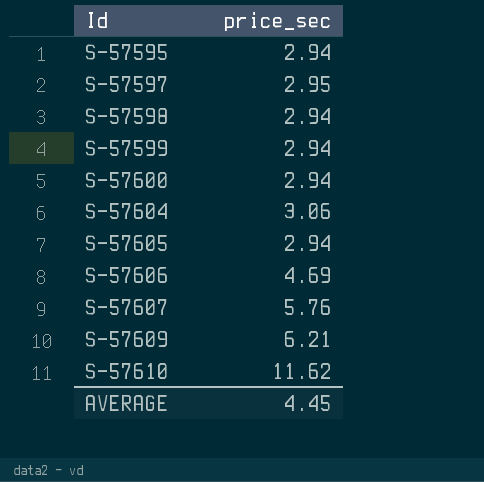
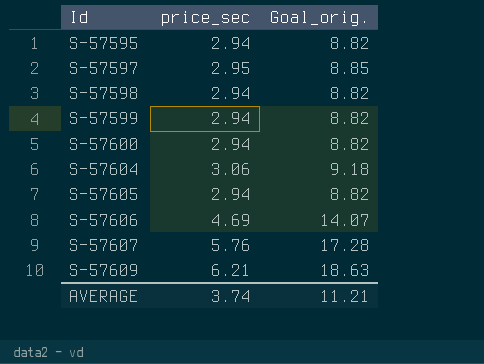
column Goal_orig. | formula: none -> [price_sec] * 3
row S-57610: 11.62 -> none
AVERAGE | price_sec: 4.45 -> 3.74

